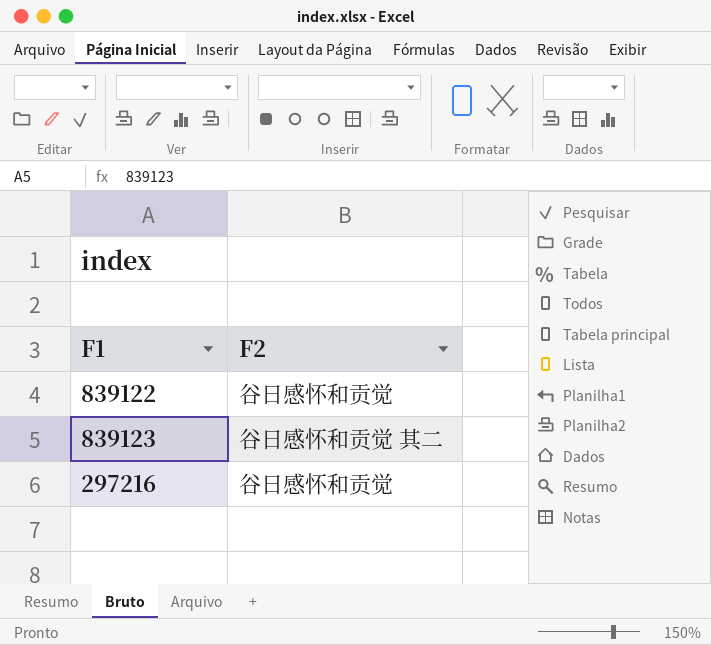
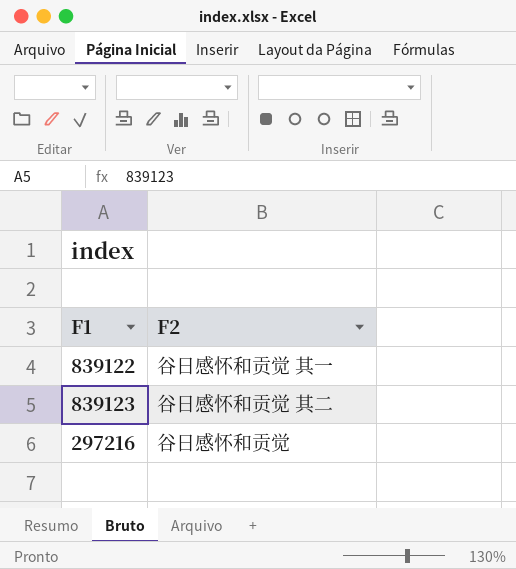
839122 | F2: 谷日感怀和贡觉 -> 谷日感怀和贡觉 其一

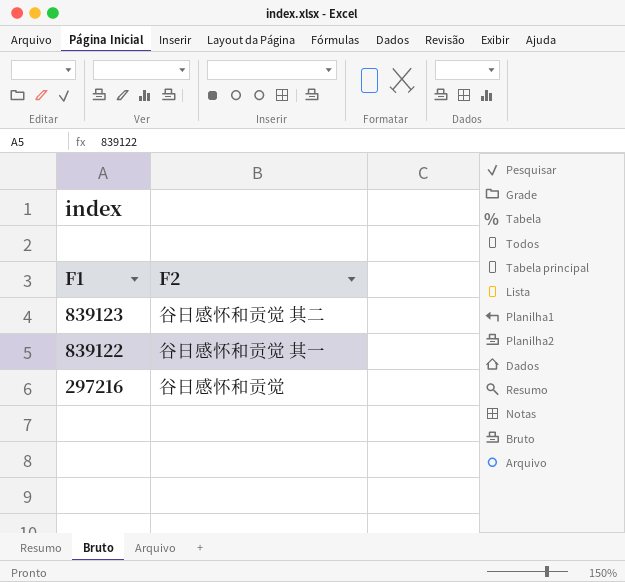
row order: none -> F1 descending

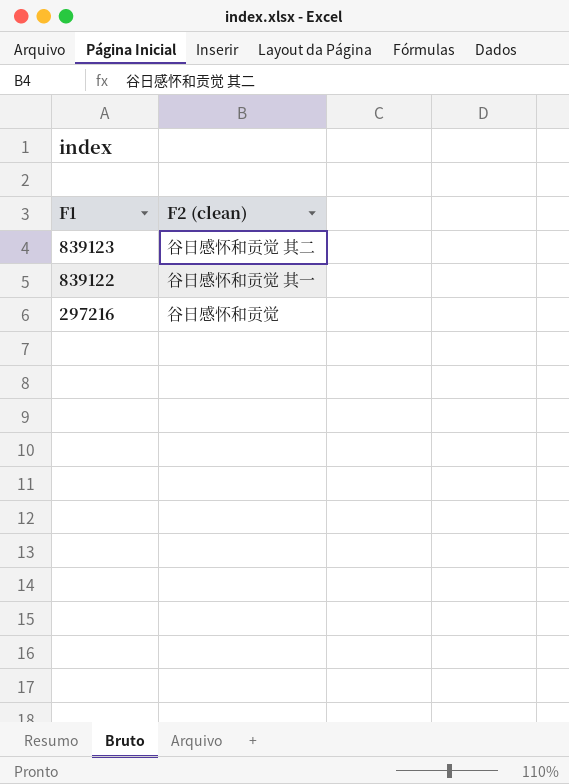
column name: F2 -> F2 (clean)

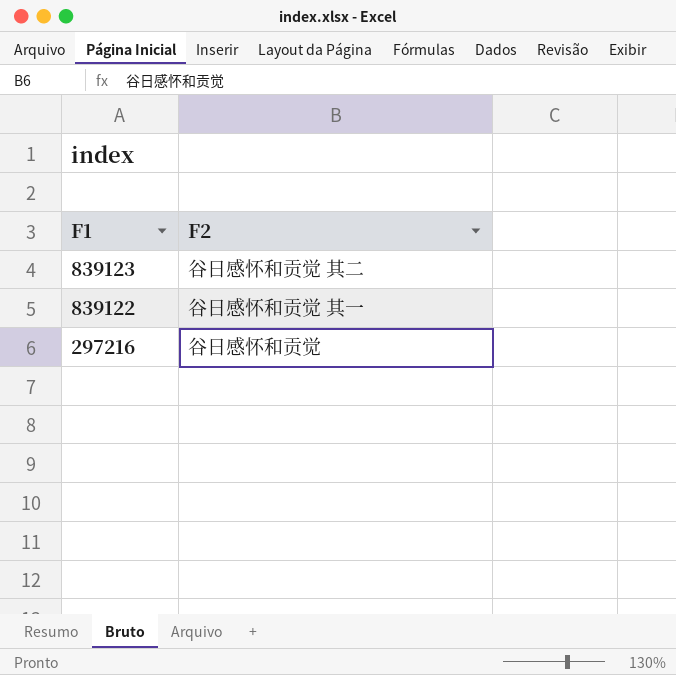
column name: F2 (clean) -> F2

